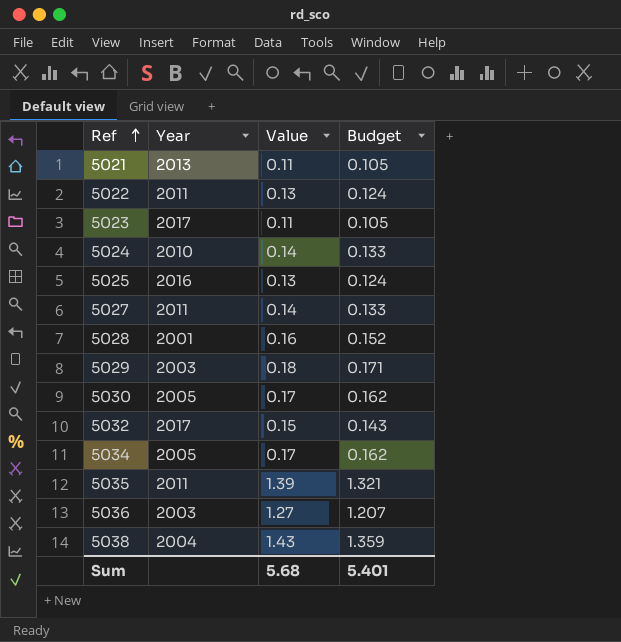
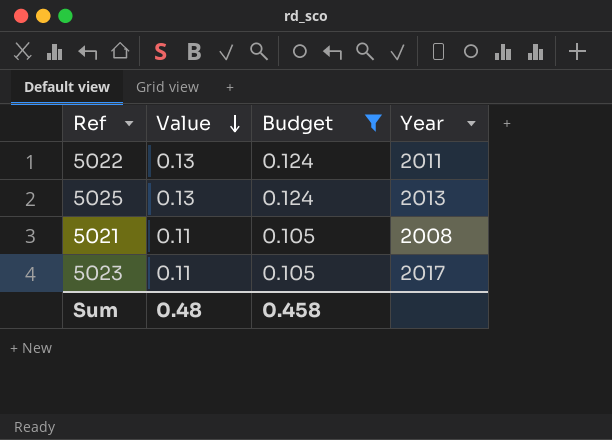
filter: none -> Budget <= 0.124
row order: Ref ascending -> Value descending
column Year | position: 2 -> 4
5025 | Year: 2016 -> 2013
5021 | Year: 2013 -> 2008
Sum | Value: 5.68 -> 0.48
Sum | Budget: 5.401 -> 0.458

